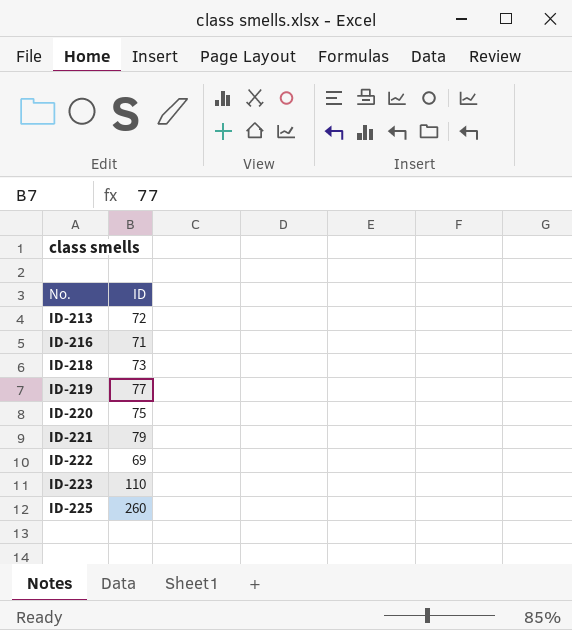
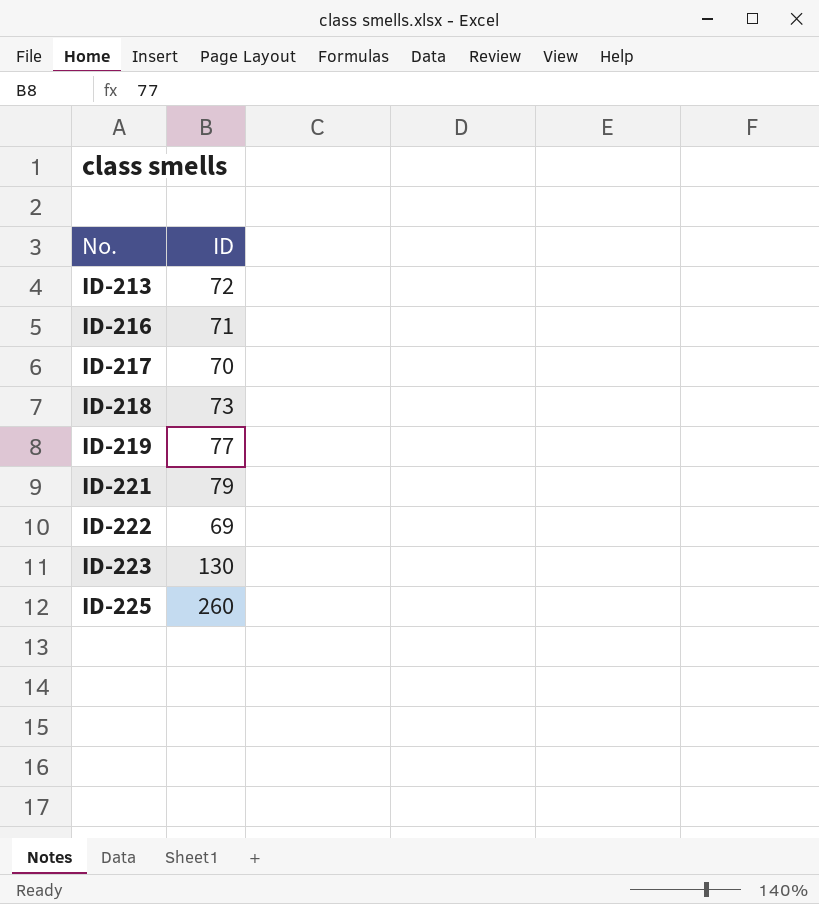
row ID-220: 75 -> none
row ID-217: none -> 70
ID-223 | ID: 110 -> 130

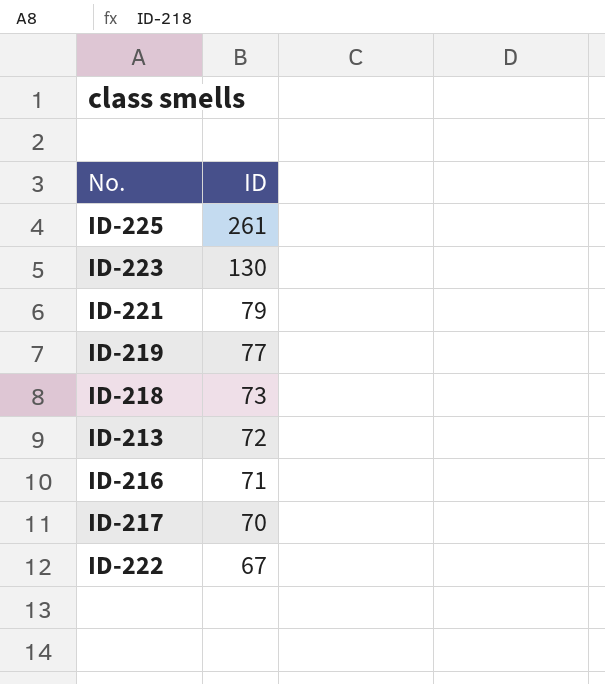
row order: No. ascending -> ID descending
ID-225 | ID: 260 -> 261
ID-222 | ID: 69 -> 67

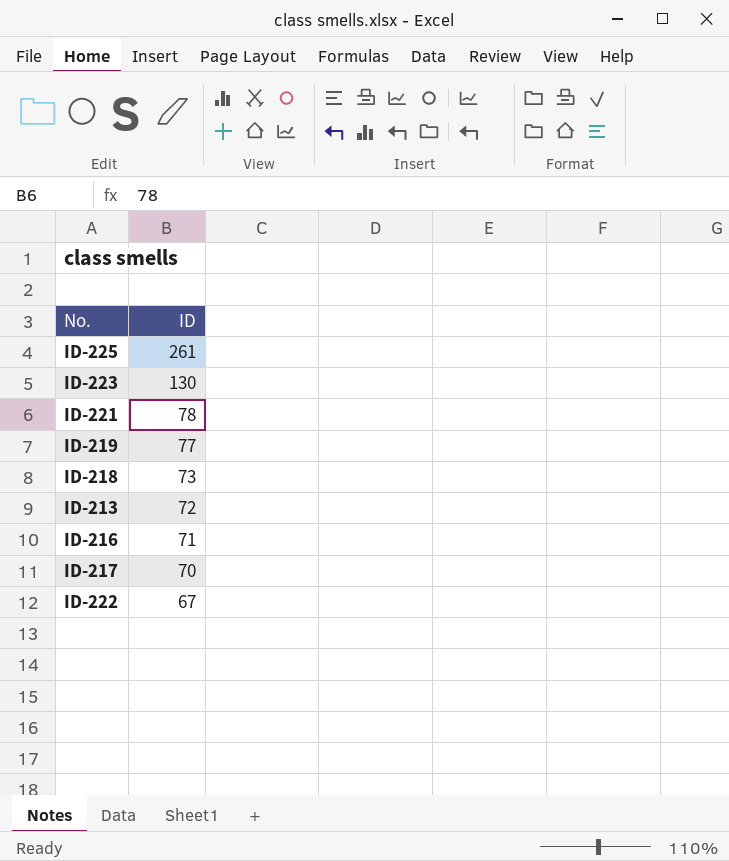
ID-221 | ID: 79 -> 78

